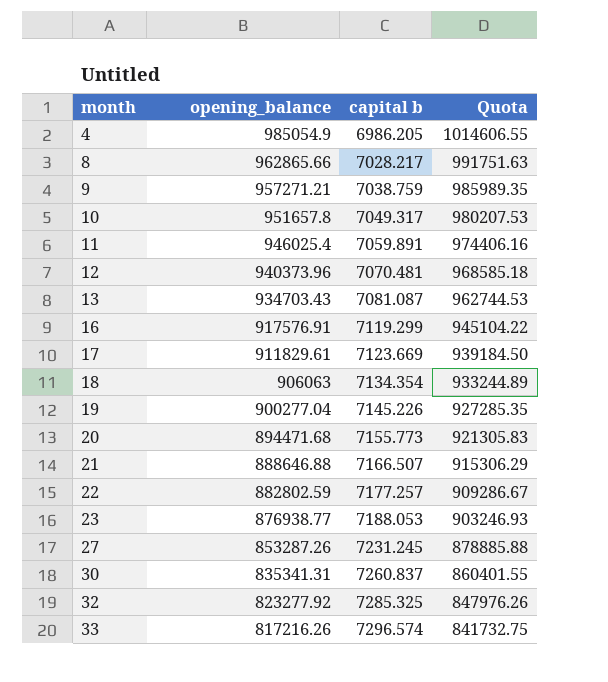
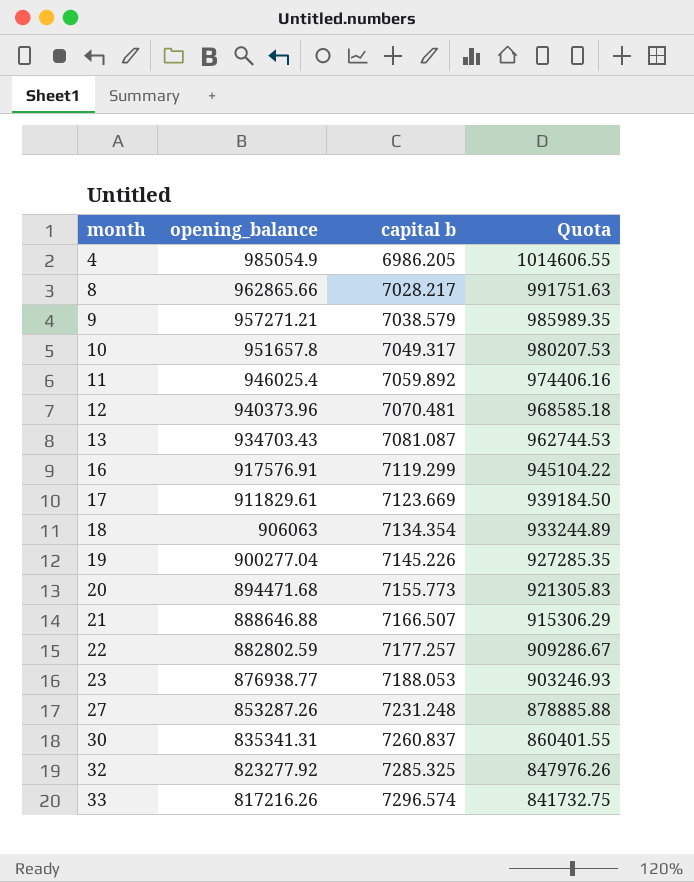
9 | capital b: 7038.759 -> 7038.579
11 | capital b: 7059.891 -> 7059.892
27 | capital b: 7231.245 -> 7231.248

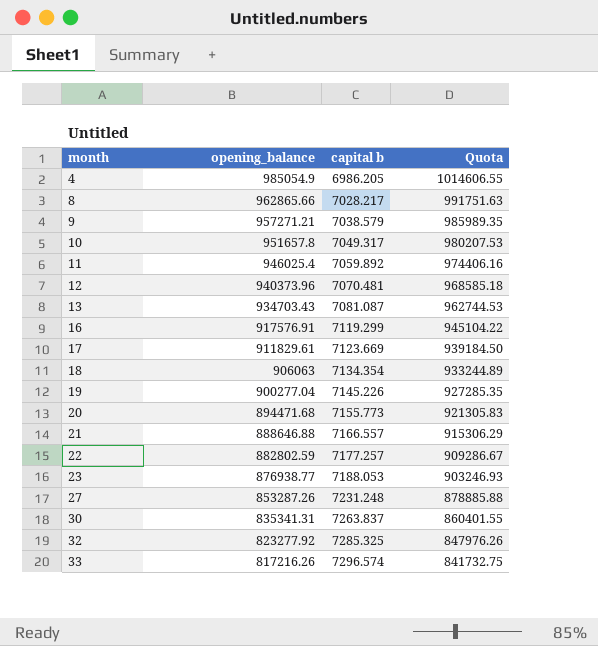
21 | capital b: 7166.507 -> 7166.557
30 | capital b: 7260.837 -> 7263.837

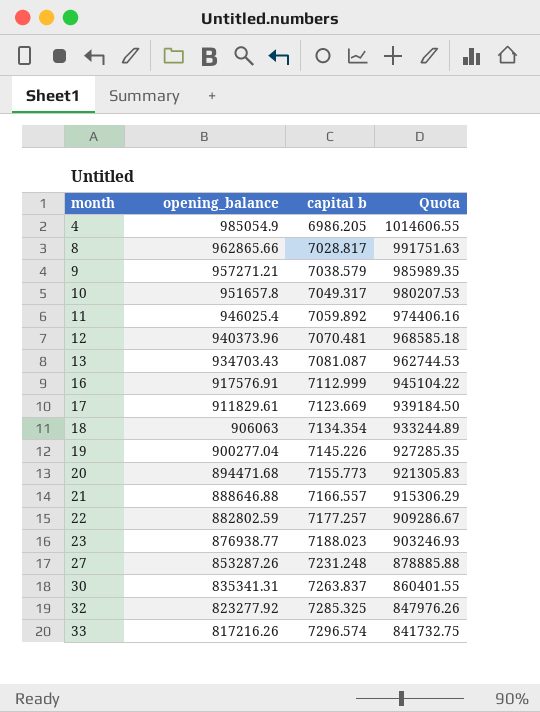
8 | capital b: 7028.217 -> 7028.817
16 | capital b: 7119.299 -> 7112.999
23 | capital b: 7188.053 -> 7188.023

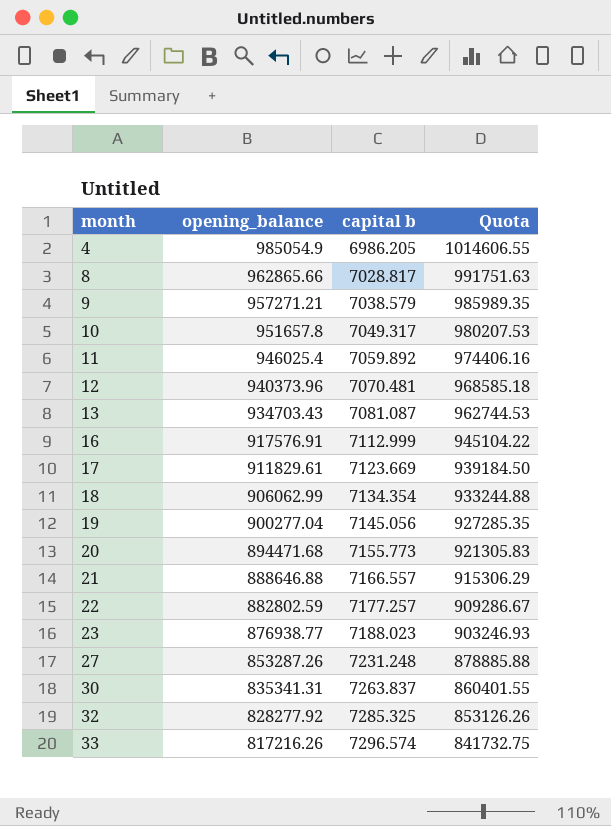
18 | opening_balance: 906063 -> 906062.99
18 | Quota: 933244.89 -> 933244.88
19 | capital b: 7145.226 -> 7145.056
32 | opening_balance: 823277.92 -> 828277.92
32 | Quota: 847976.26 -> 853126.26

